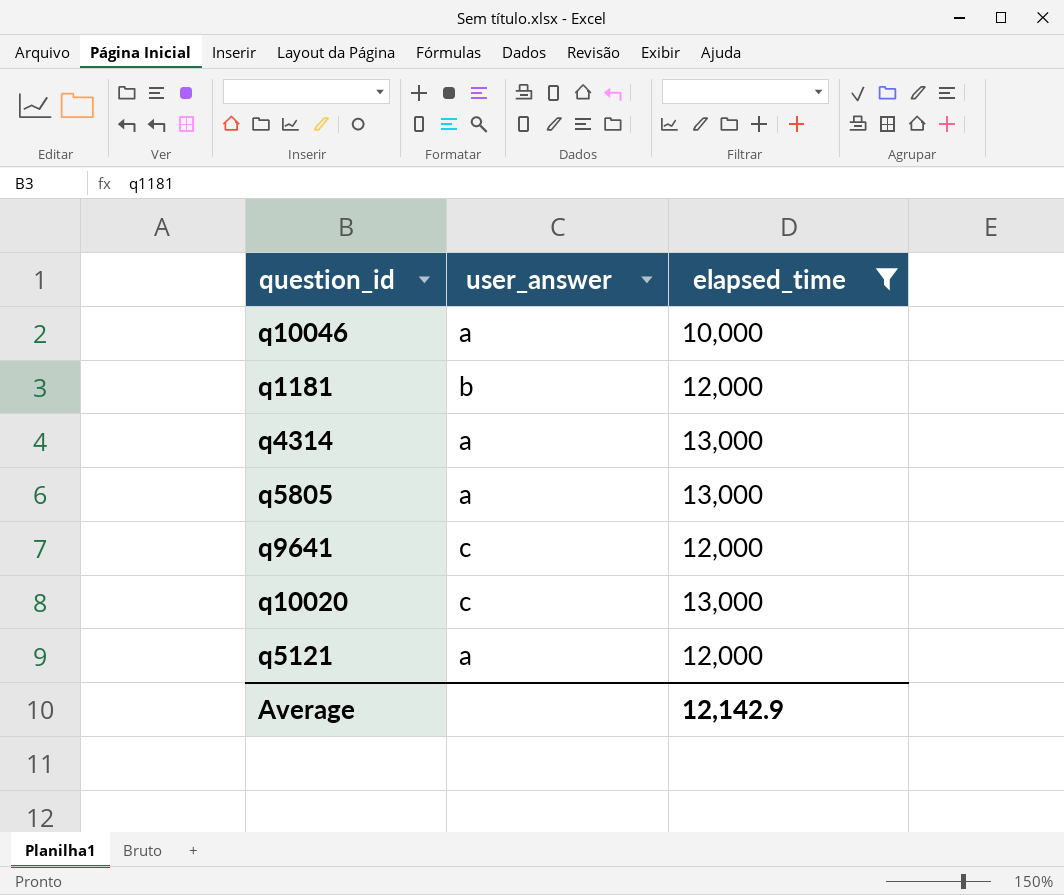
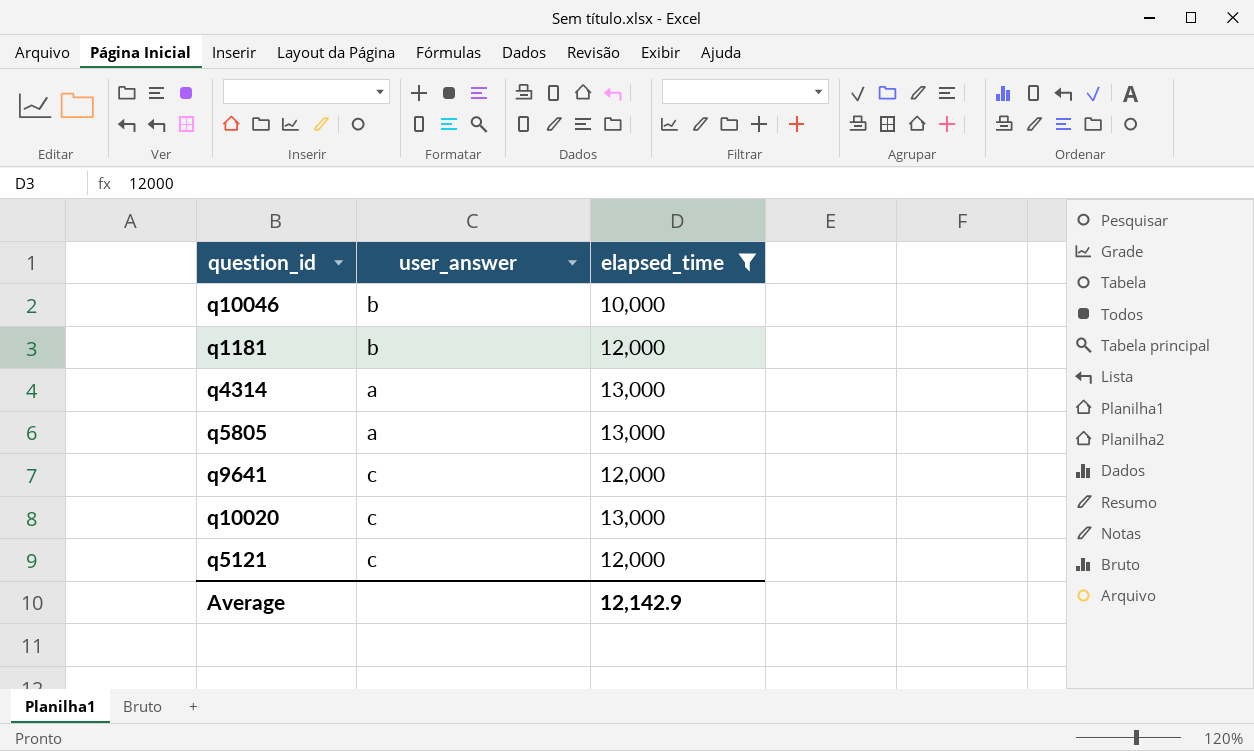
q10046 | user_answer: a -> b
q5121 | user_answer: a -> c

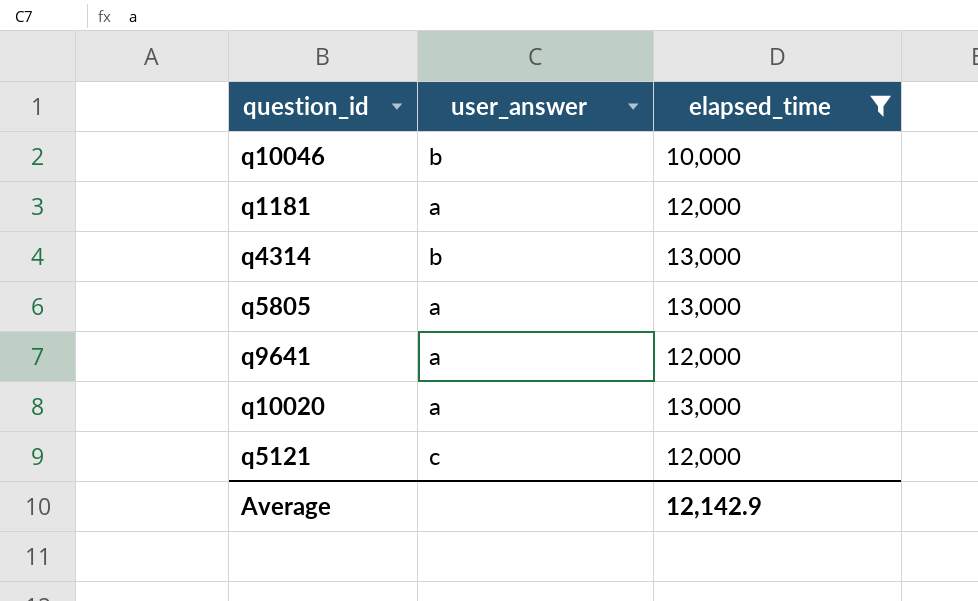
q1181 | user_answer: b -> a
q4314 | user_answer: a -> b
q9641 | user_answer: c -> a
q10020 | user_answer: c -> a

